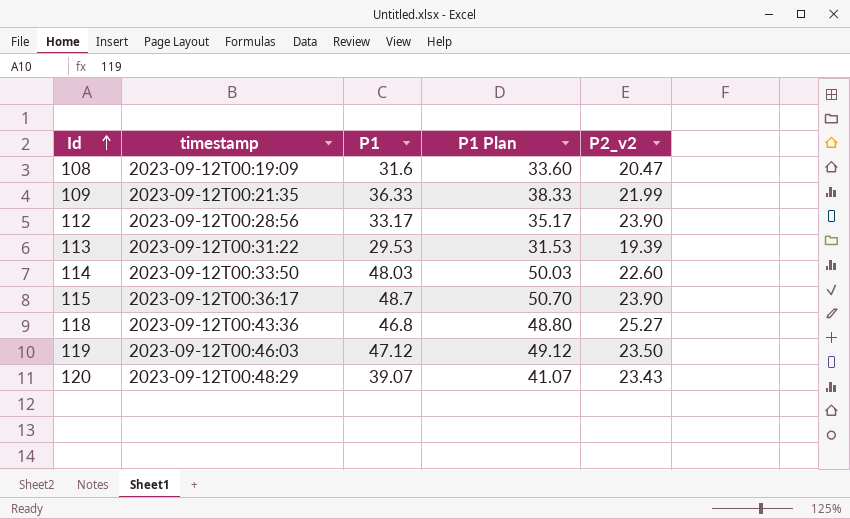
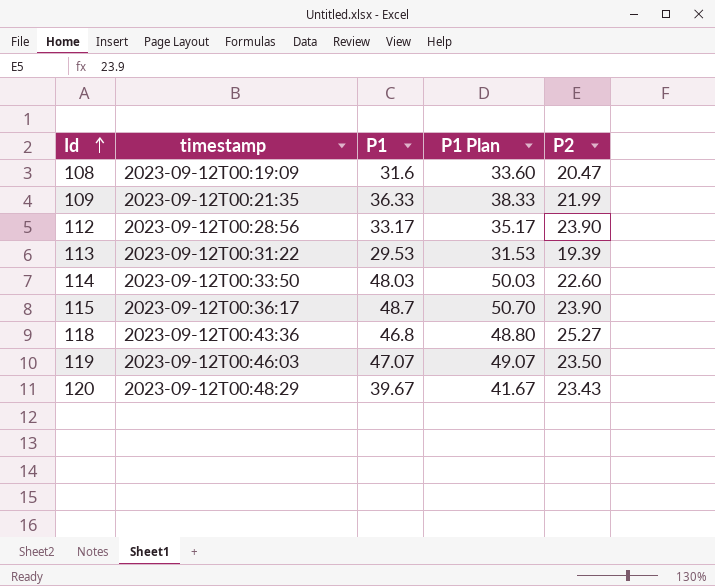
column name: P2_v2 -> P2
119 | P1: 47.12 -> 47.07
119 | P1 Plan: 49.12 -> 49.07
120 | P1: 39.07 -> 39.67
120 | P1 Plan: 41.07 -> 41.67

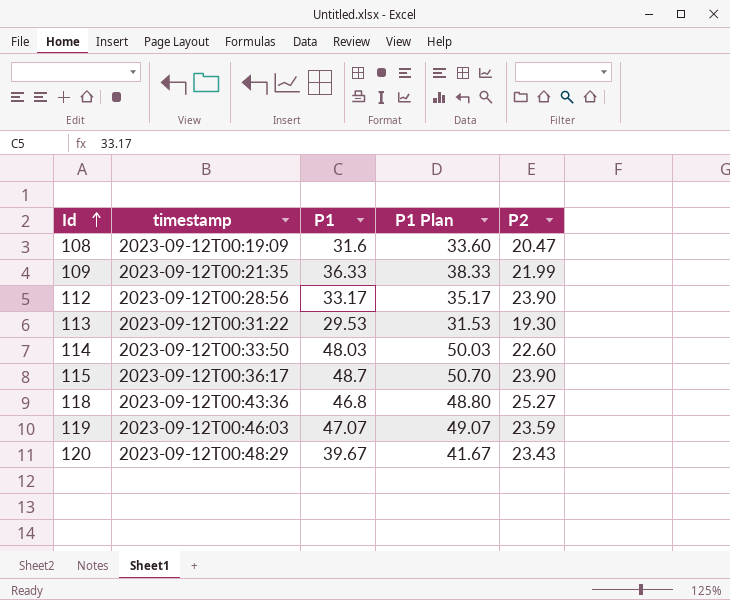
113 | P2: 19.39 -> 19.30
119 | P2: 23.50 -> 23.59

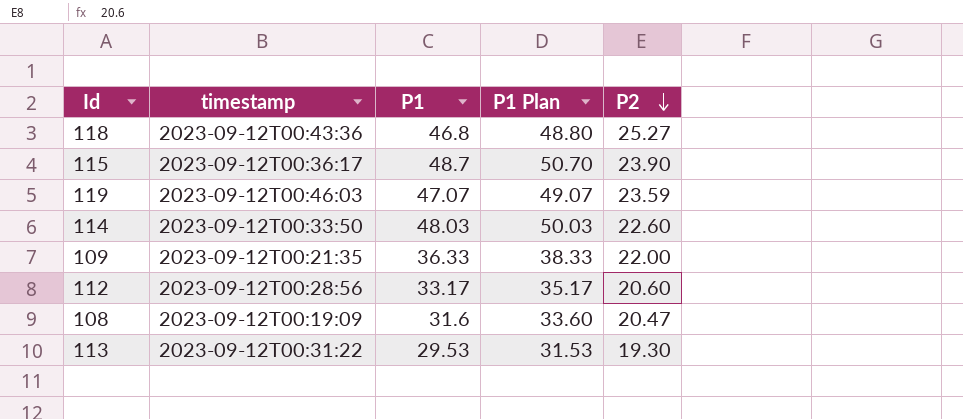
row order: Id ascending -> P2 descending
row 120: 2023-09-12T00:48:29 | 39.67 | 41.67 | 23.43 -> none
109 | P2: 21.99 -> 22.00
112 | P2: 23.90 -> 20.60

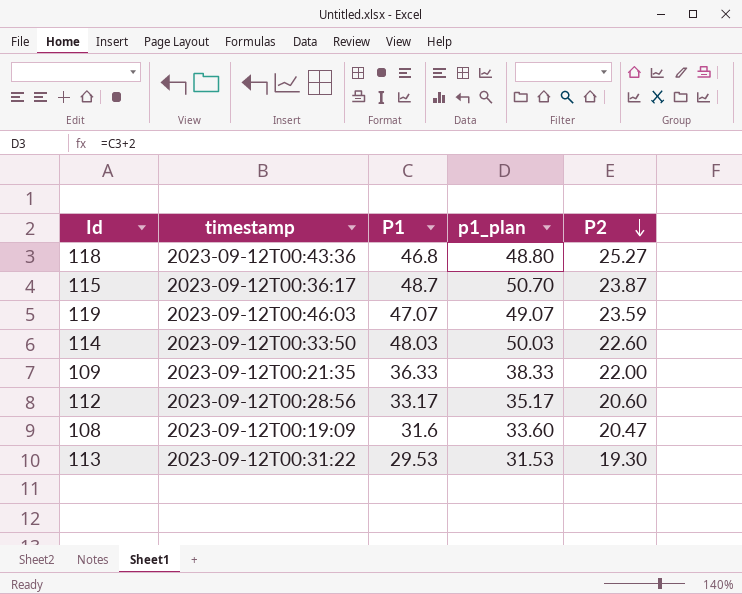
column name: P1 Plan -> p1_plan
115 | P2: 23.90 -> 23.87

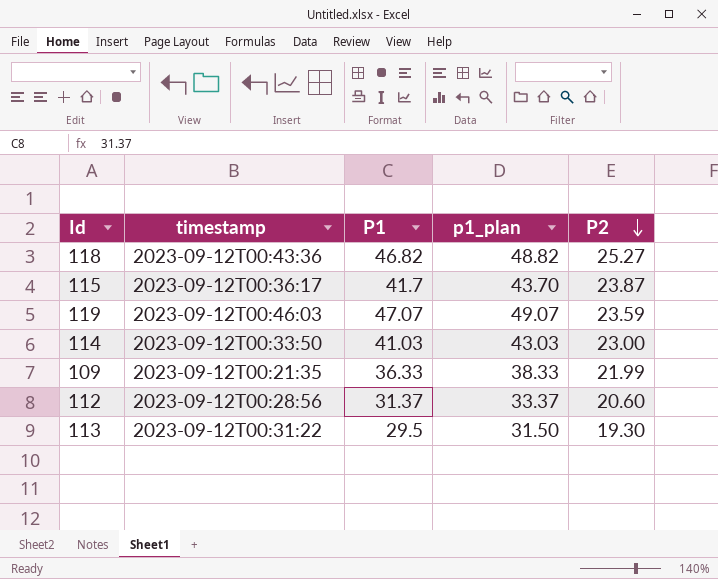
row 108: 2023-09-12T00:19:09 | 31.6 | 33.60 | 20.47 -> none
118 | P1: 46.8 -> 46.82
118 | p1_plan: 48.80 -> 48.82
115 | P1: 48.7 -> 41.7
115 | p1_plan: 50.70 -> 43.70
114 | P1: 48.03 -> 41.03
114 | p1_plan: 50.03 -> 43.03
114 | P2: 22.60 -> 23.00
109 | P2: 22.00 -> 21.99
112 | P1: 33.17 -> 31.37
112 | p1_plan: 35.17 -> 33.37
113 | P1: 29.53 -> 29.5
113 | p1_plan: 31.53 -> 31.50

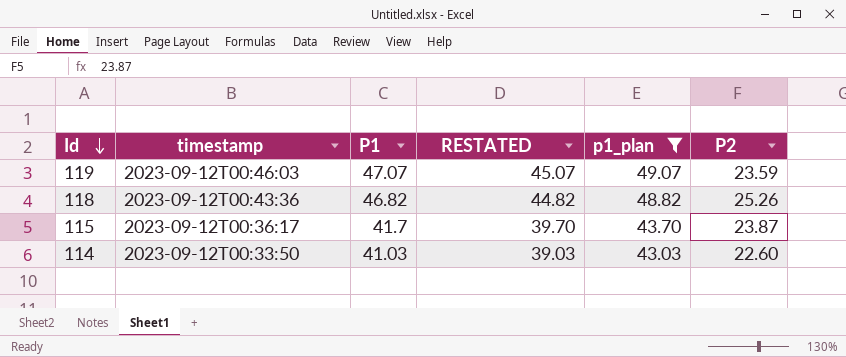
filter: none -> p1_plan >= 43.03
row order: P2 descending -> Id descending
column RESTATED | formula: none -> [P1] - 2
118 | P2: 25.27 -> 25.26
114 | P2: 23.00 -> 22.60

